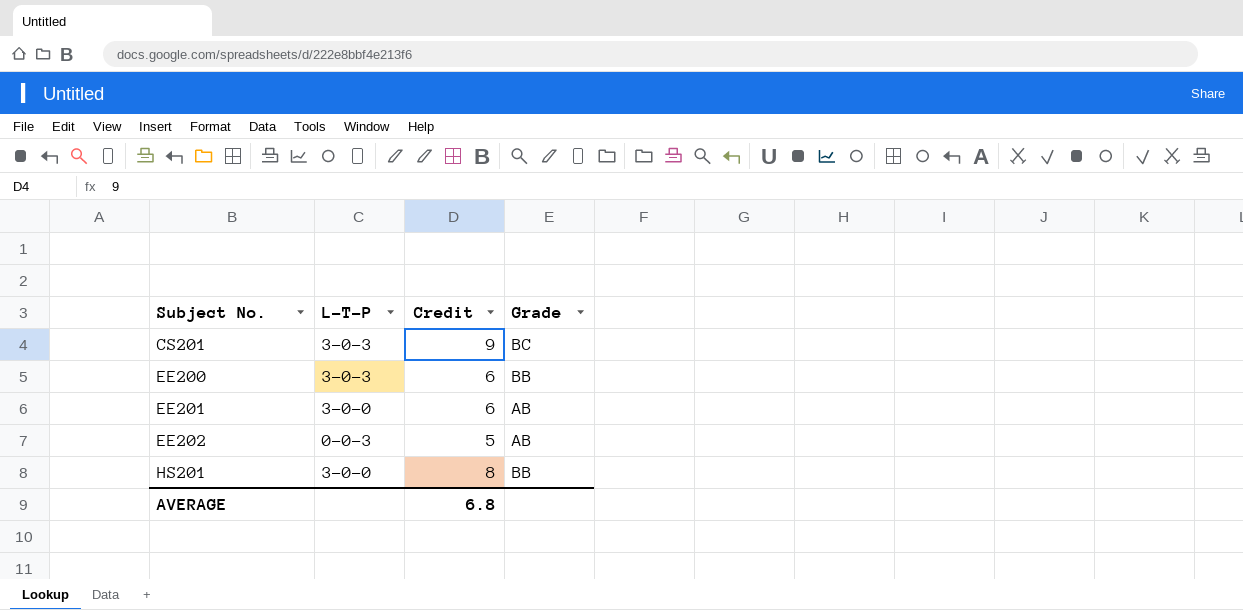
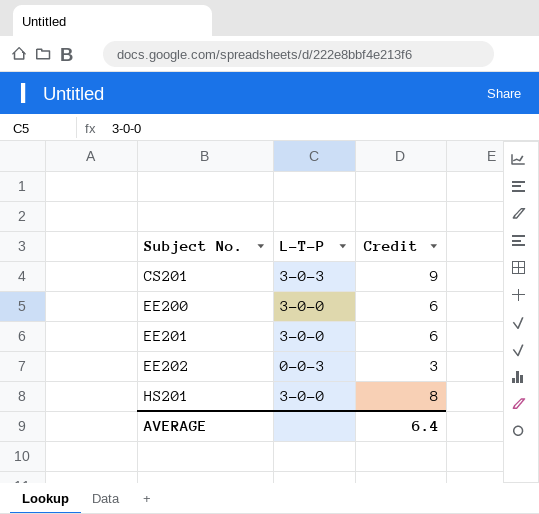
column Grade | position: 4 -> none
EE200 | L-T-P: 3-0-3 -> 3-0-0
EE202 | Credit: 5 -> 3
AVERAGE | Credit: 6.8 -> 6.4

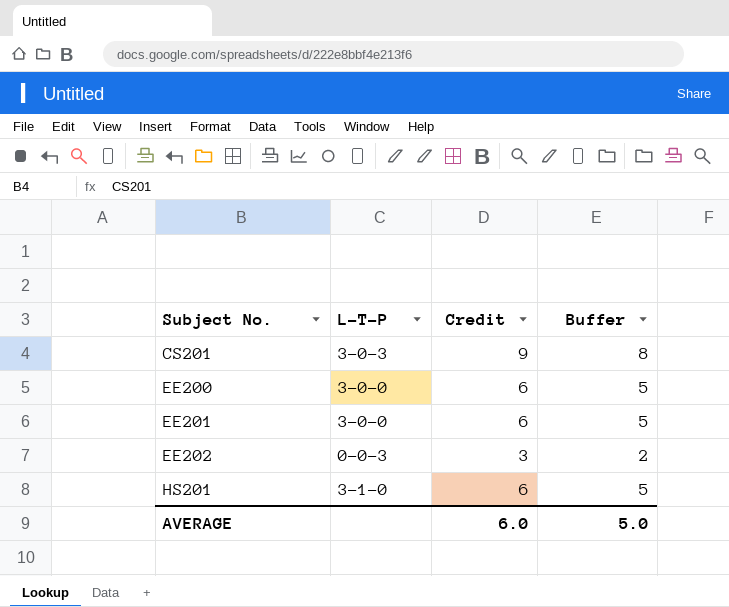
column Buffer | formula: none -> [Credit] - 1
HS201 | L-T-P: 3-0-0 -> 3-1-0
HS201 | Credit: 8 -> 6
AVERAGE | Credit: 6.4 -> 6.0

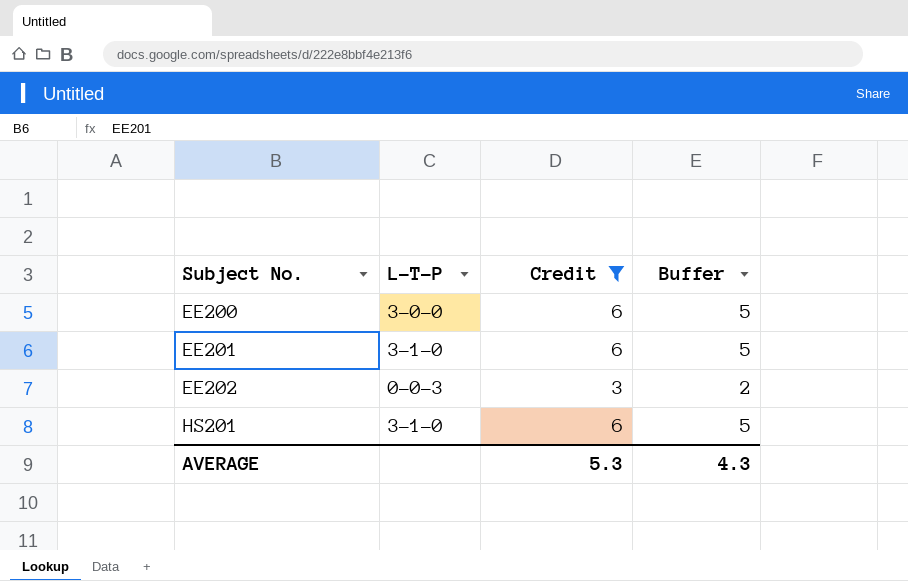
filter: none -> Credit != 9
EE201 | L-T-P: 3-0-0 -> 3-1-0
AVERAGE | Credit: 6.0 -> 5.3
AVERAGE | Buffer: 5.0 -> 4.3

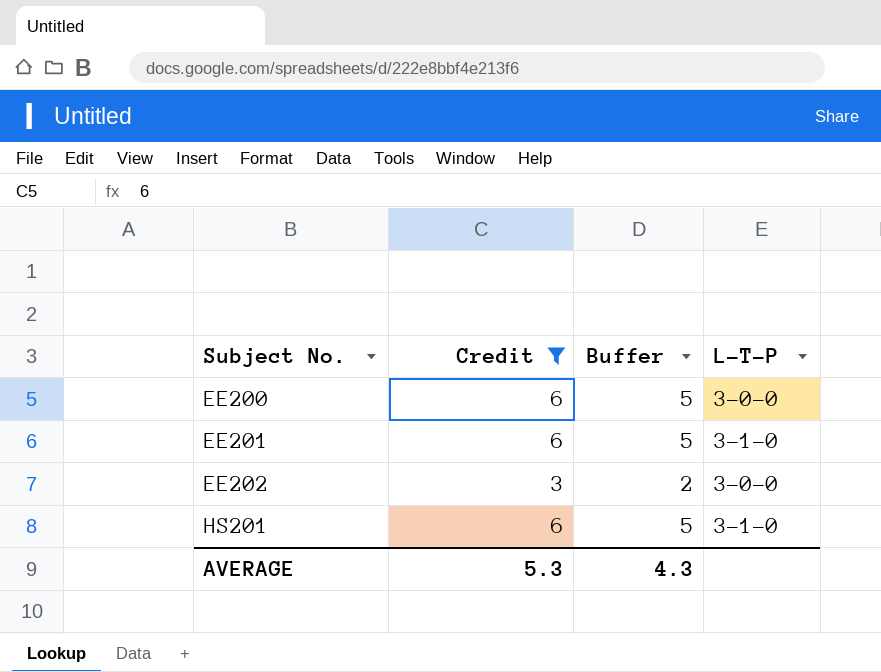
column L-T-P | position: 2 -> 4
EE202 | L-T-P: 0-0-3 -> 3-0-0

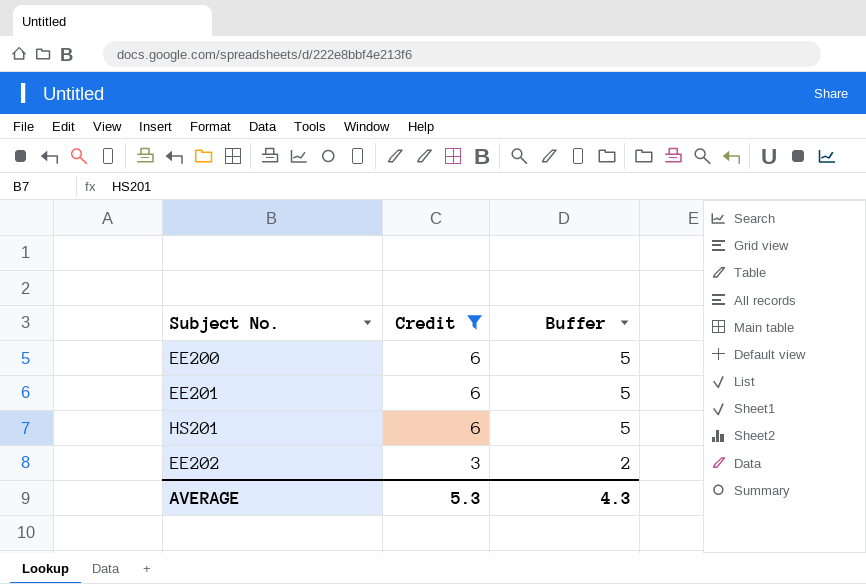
row order: Subject No. ascending -> Credit descending
column L-T-P | position: 4 -> none

